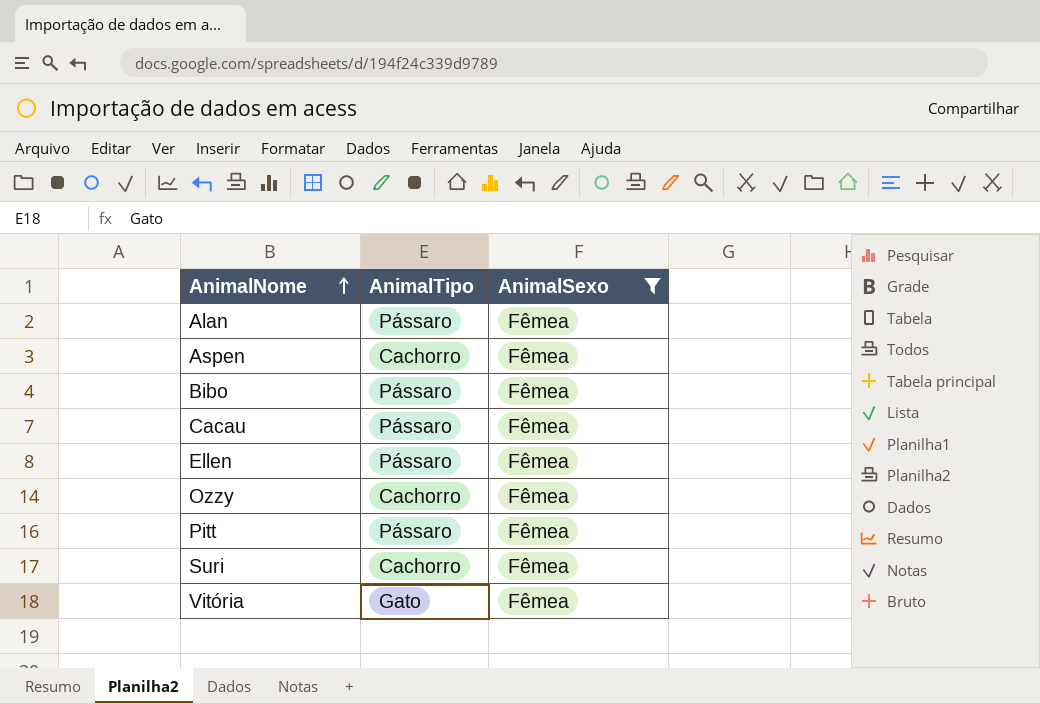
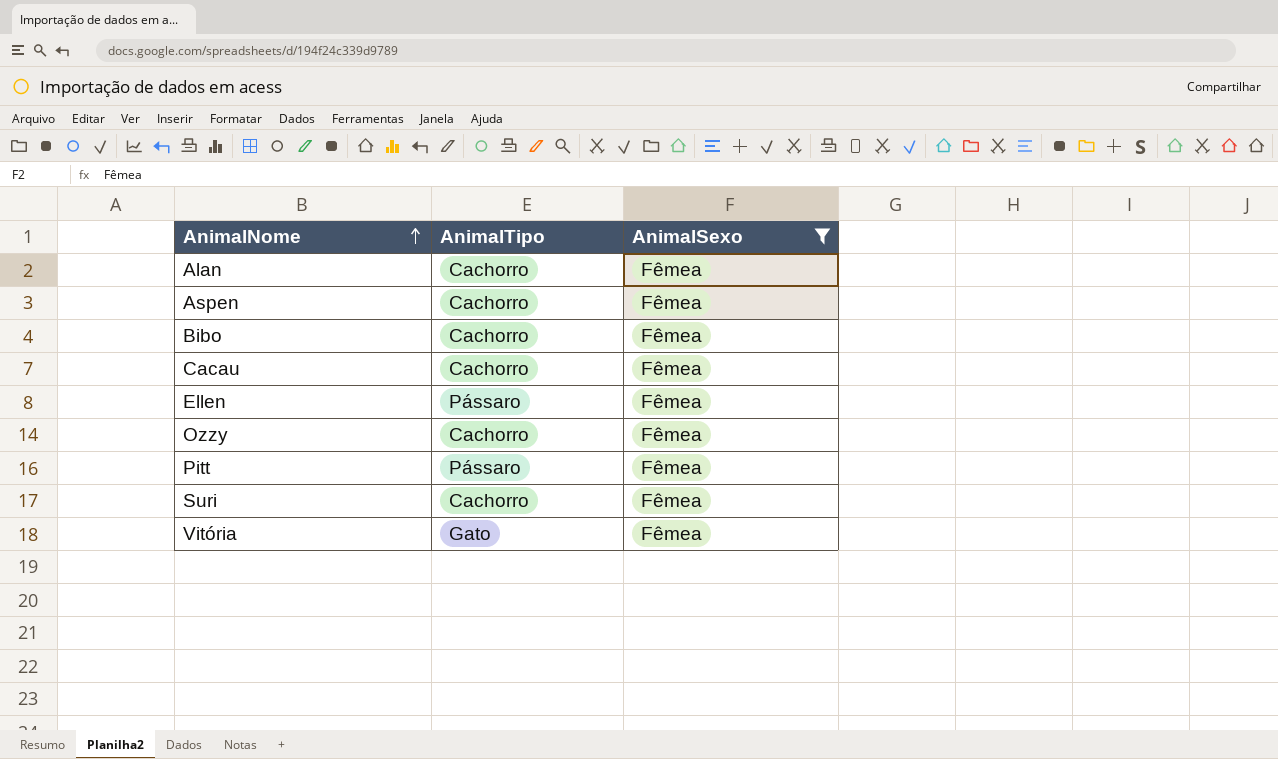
Alan | AnimalTipo: Pássaro -> Cachorro
Bibo | AnimalTipo: Pássaro -> Cachorro
Cacau | AnimalTipo: Pássaro -> Cachorro

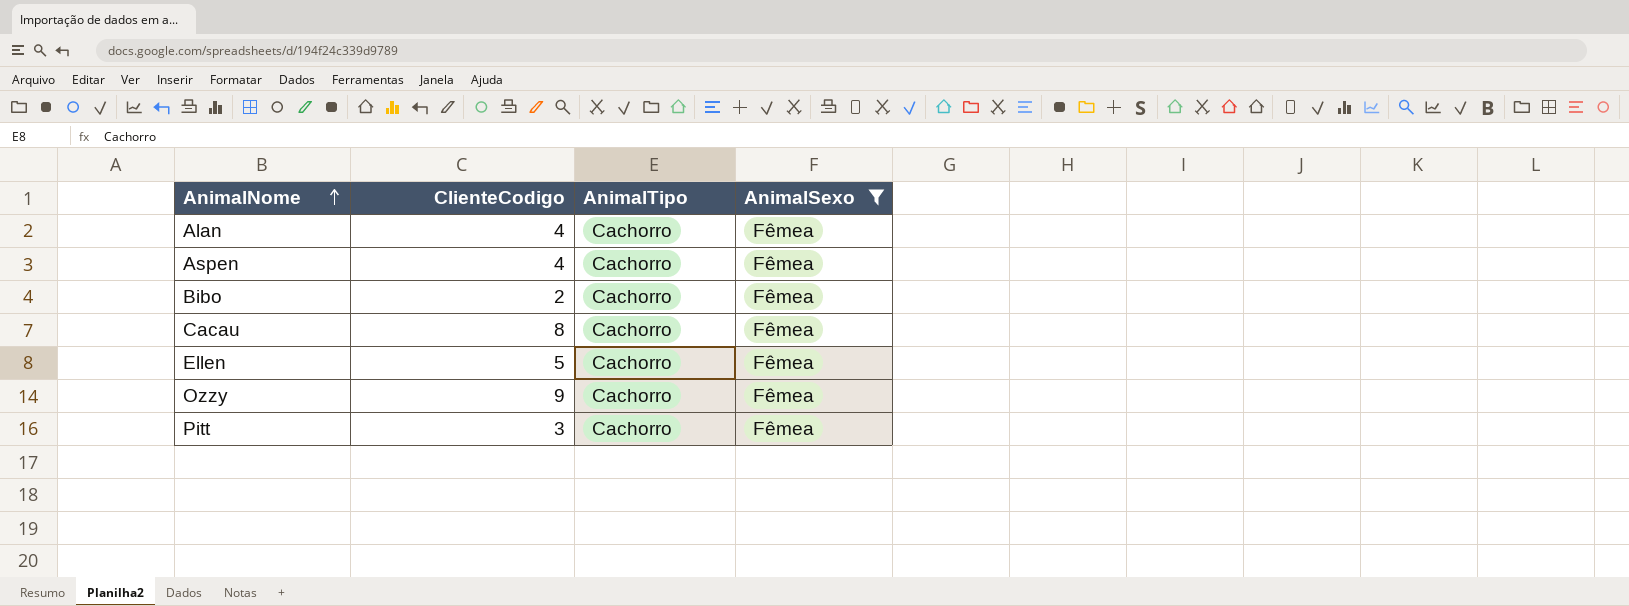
column ClienteCodigo | position: none -> 2
row Suri: Cachorro | Fêmea -> none
row Vitória: Gato | Fêmea -> none
Ellen | AnimalTipo: Pássaro -> Cachorro
Pitt | AnimalTipo: Pássaro -> Cachorro

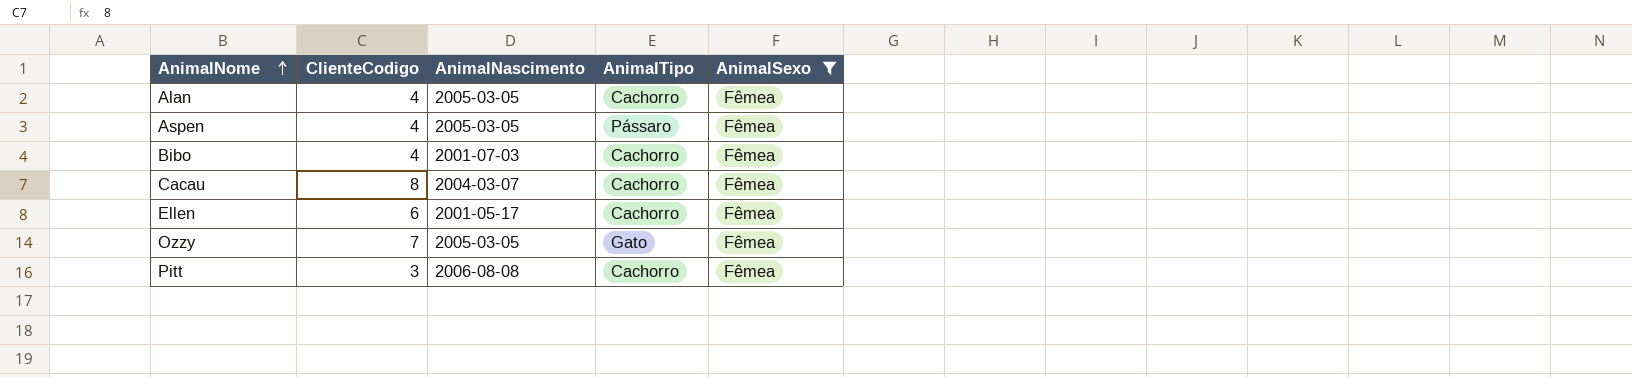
column AnimalNascimento | position: none -> 3
Aspen | AnimalTipo: Cachorro -> Pássaro
Bibo | ClienteCodigo: 2 -> 4
Ellen | ClienteCodigo: 5 -> 6
Ozzy | ClienteCodigo: 9 -> 7
Ozzy | AnimalTipo: Cachorro -> Gato

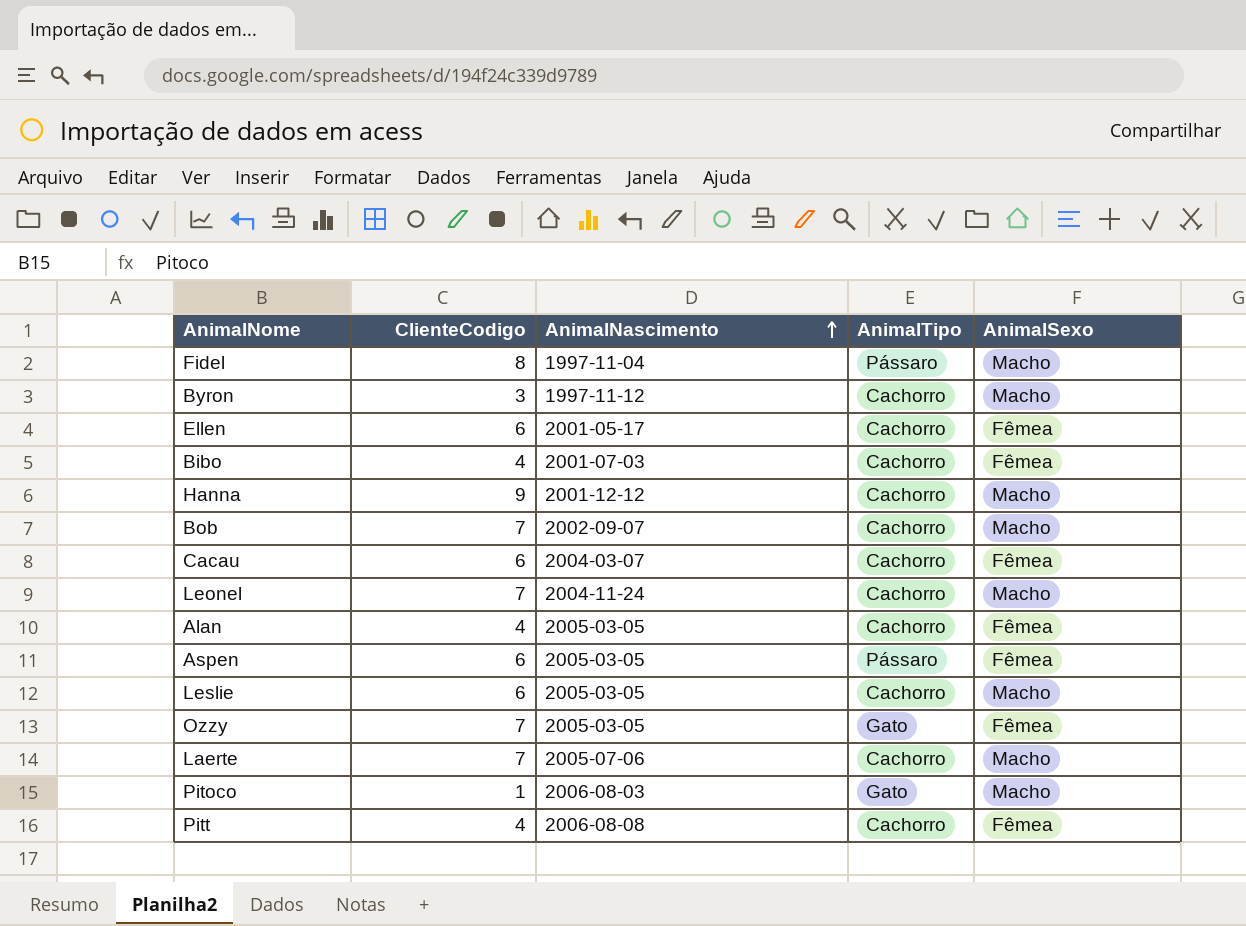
filter: AnimalSexo = Fêmea -> none
row order: AnimalNome ascending -> AnimalNascimento ascending
Cacau | ClienteCodigo: 8 -> 6
Aspen | ClienteCodigo: 4 -> 6
Pitt | ClienteCodigo: 3 -> 4

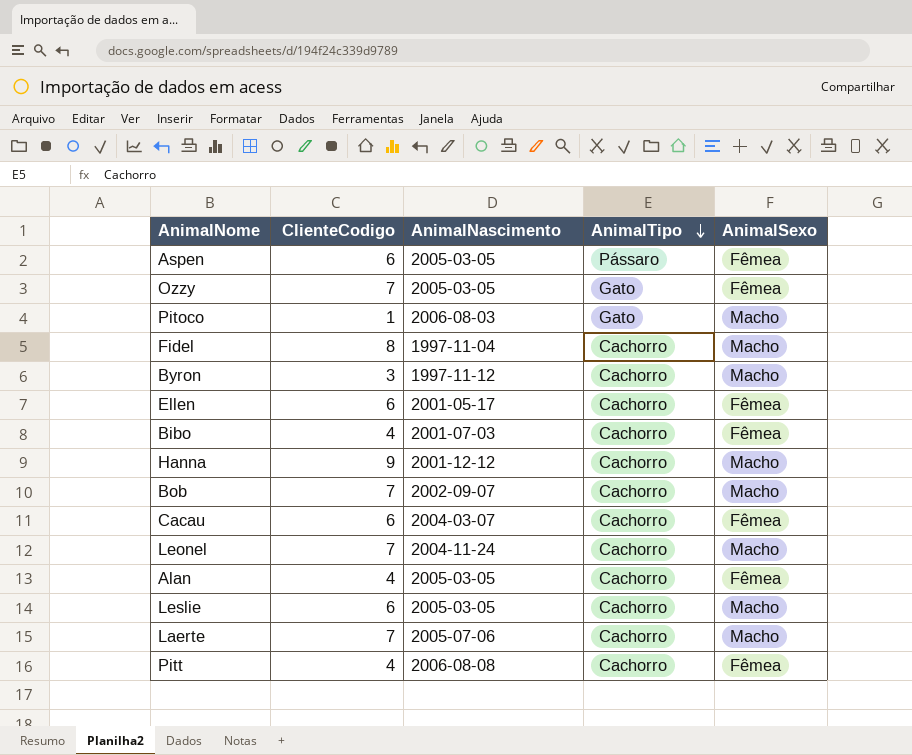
row order: AnimalNascimento ascending -> AnimalTipo descending
Fidel | AnimalTipo: Pássaro -> Cachorro

